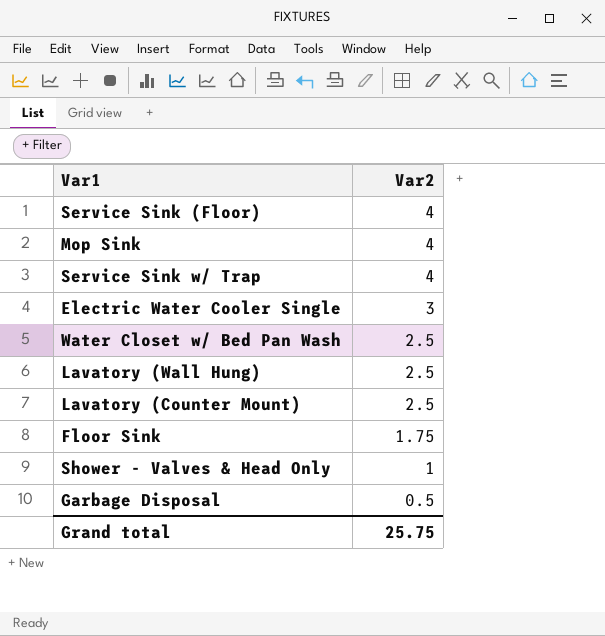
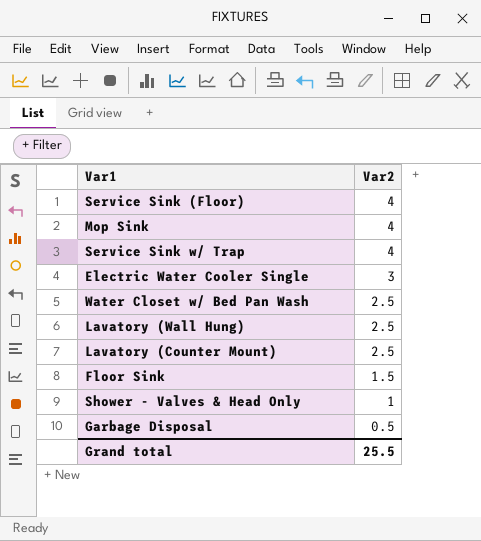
Floor Sink | Var2: 1.75 -> 1.5
Grand total | Var2: 25.75 -> 25.5

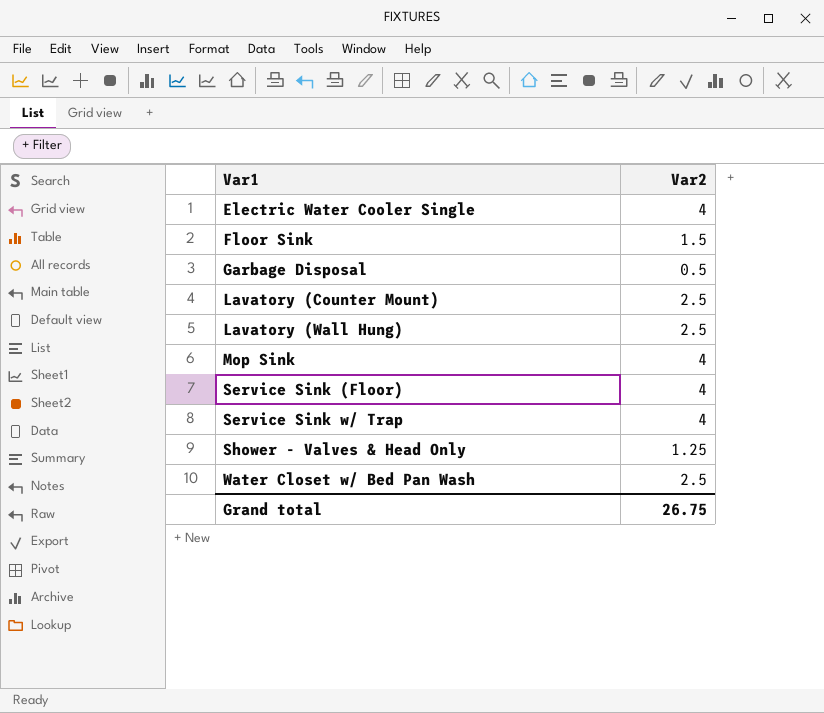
row order: Var2 descending -> Var1 ascending
Electric Water Cooler Single | Var2: 3 -> 4
Shower - Valves & Head Only | Var2: 1 -> 1.25
Grand total | Var2: 25.5 -> 26.75

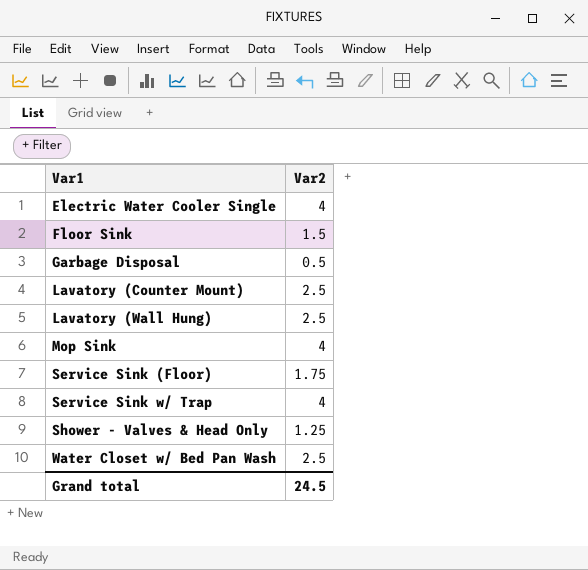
Service Sink (Floor) | Var2: 4 -> 1.75
Grand total | Var2: 26.75 -> 24.5

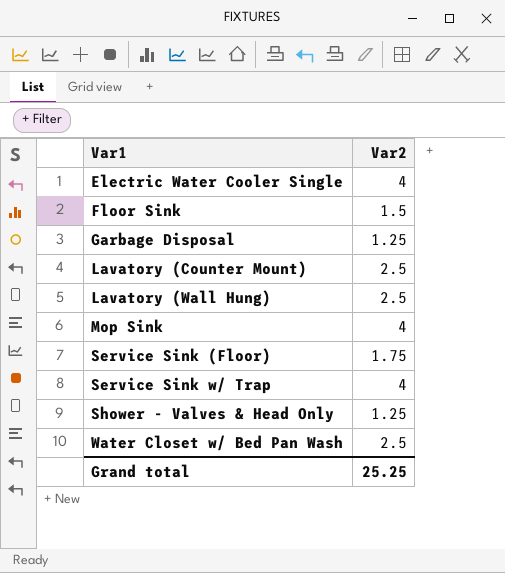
Garbage Disposal | Var2: 0.5 -> 1.25
Grand total | Var2: 24.5 -> 25.25

